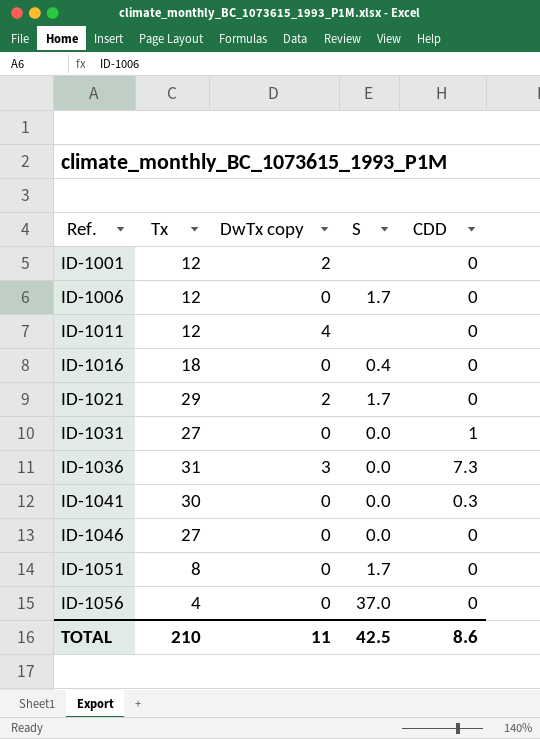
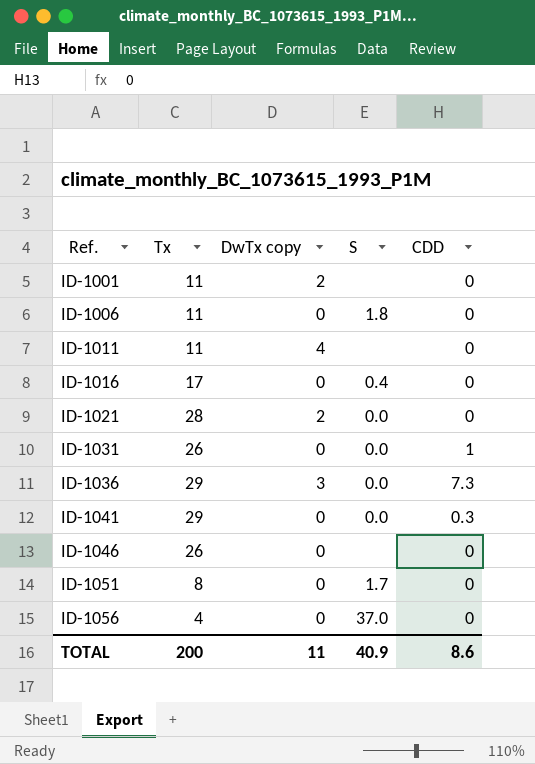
ID-1001 | Tx: 12 -> 11
ID-1006 | Tx: 12 -> 11
ID-1006 | S: 1.7 -> 1.8
ID-1011 | Tx: 12 -> 11
ID-1016 | Tx: 18 -> 17
ID-1021 | Tx: 29 -> 28
ID-1021 | S: 1.7 -> 0.0
ID-1031 | Tx: 27 -> 26
ID-1036 | Tx: 31 -> 29
ID-1041 | Tx: 30 -> 29
ID-1046 | Tx: 27 -> 26
ID-1046 | S: 0.0 -> none
TOTAL | Tx: 210 -> 200
TOTAL | S: 42.5 -> 40.9

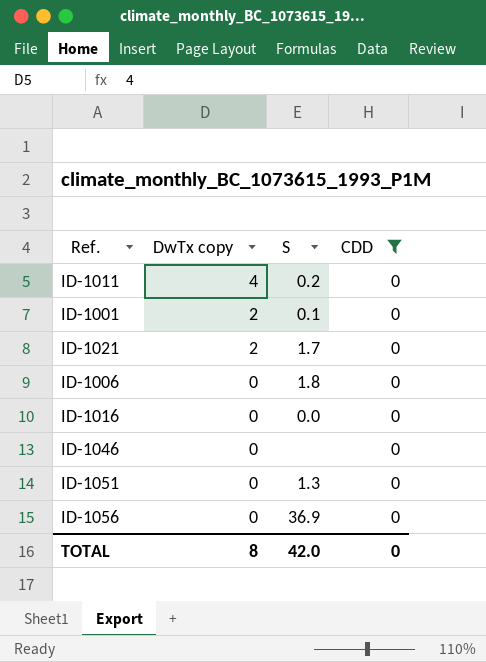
filter: none -> CDD = 0
row order: Ref. ascending -> DwTx copy descending
column Tx | position: 2 -> none
ID-1011 | S: none -> 0.2
ID-1001 | S: none -> 0.1
ID-1021 | S: 0.0 -> 1.7
ID-1016 | S: 0.4 -> 0.0
ID-1051 | S: 1.7 -> 1.3
ID-1056 | S: 37.0 -> 36.9
TOTAL | DwTx copy: 11 -> 8
TOTAL | S: 40.9 -> 42.0
TOTAL | CDD: 8.6 -> 0

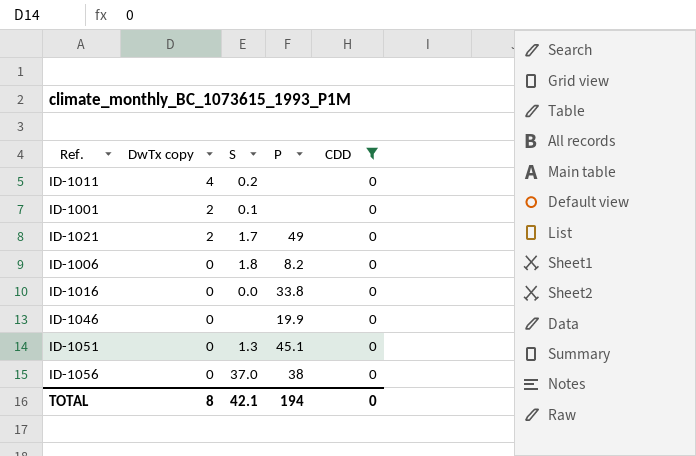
column P | position: none -> 4
ID-1056 | S: 36.9 -> 37.0
TOTAL | S: 42.0 -> 42.1

